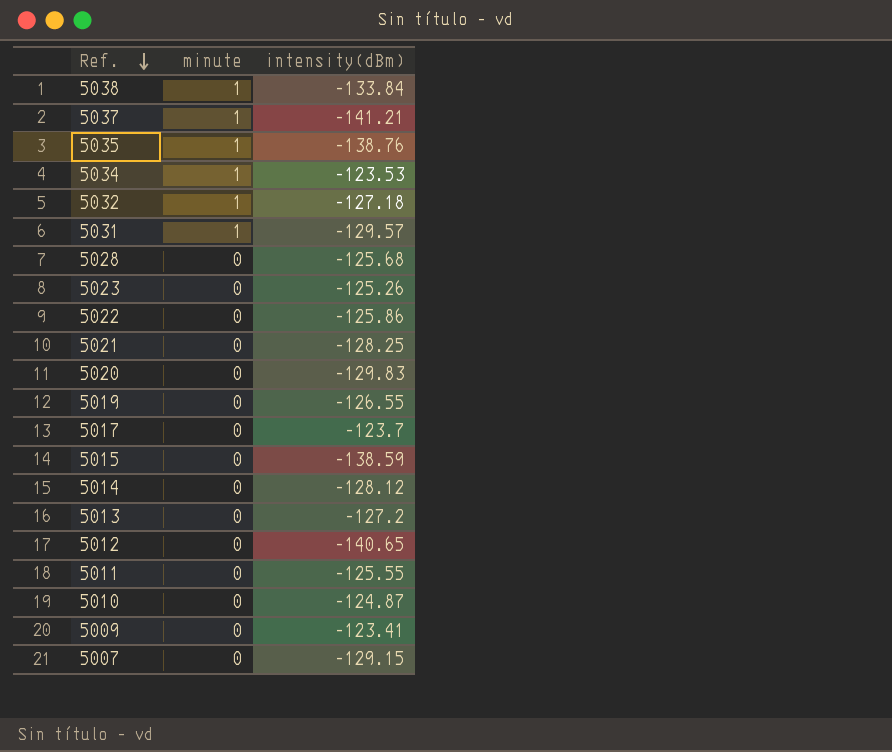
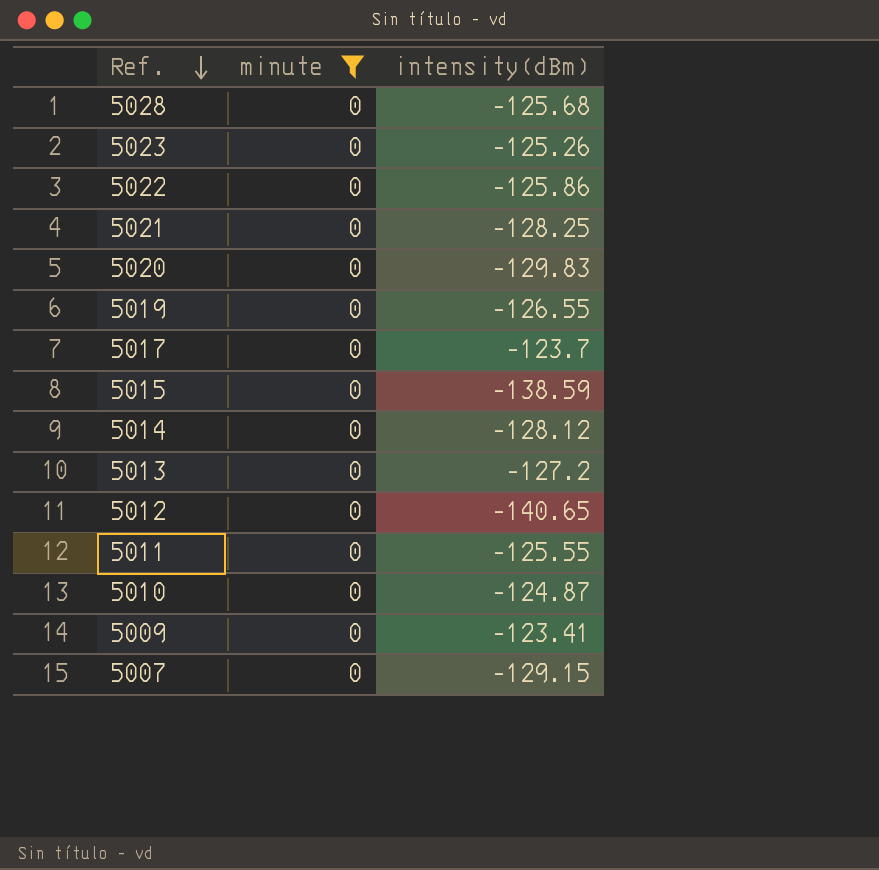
filter: none -> minute = 0

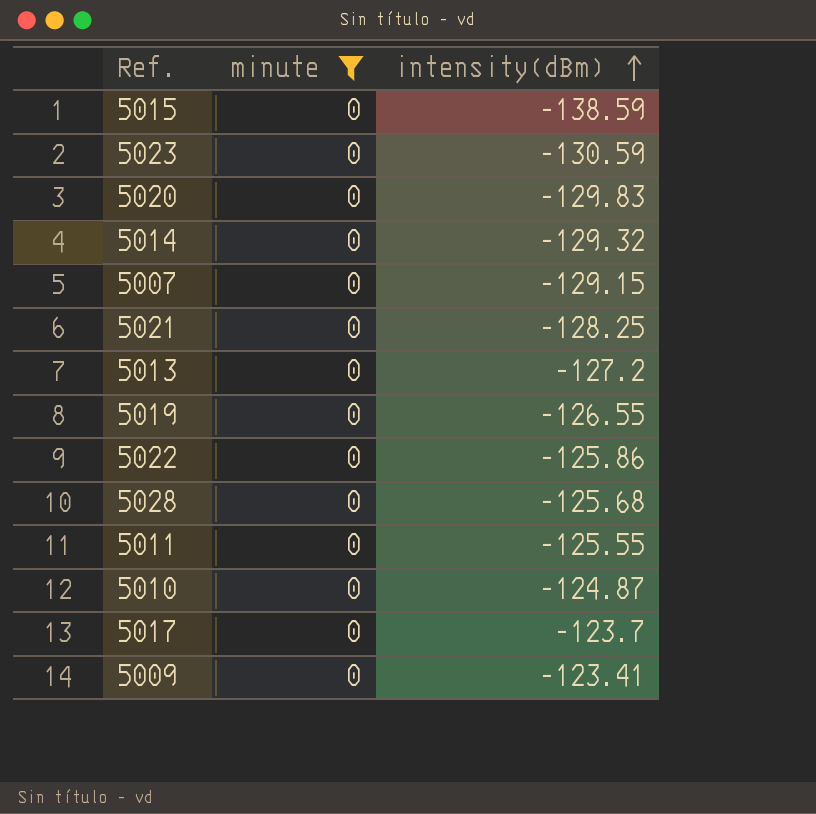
row order: Ref. descending -> intensity(dBm) ascending
row 5012: 0 | -140.65 -> none
5023 | intensity(dBm): -125.26 -> -130.59
5014 | intensity(dBm): -128.12 -> -129.32

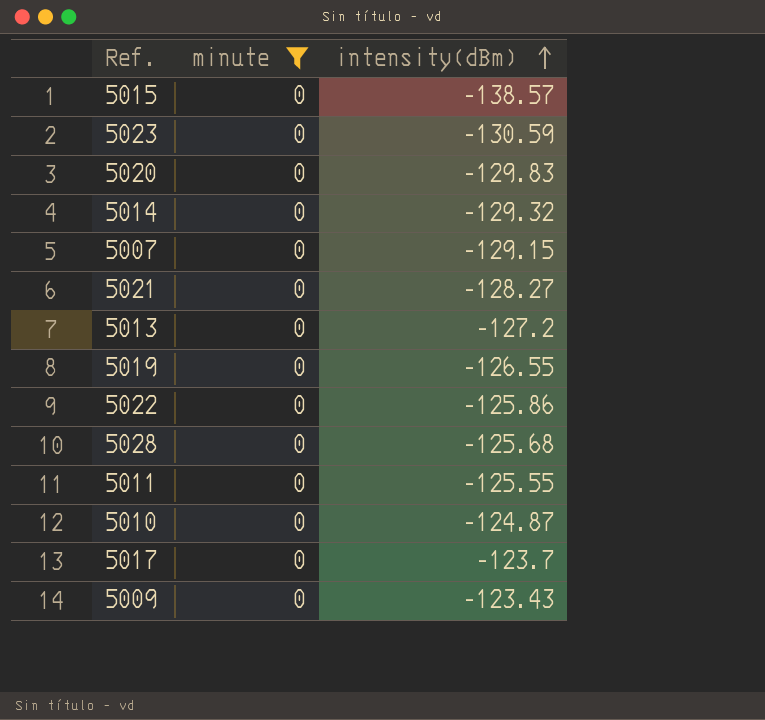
5015 | intensity(dBm): -138.59 -> -138.57
5021 | intensity(dBm): -128.25 -> -128.27
5009 | intensity(dBm): -123.41 -> -123.43

